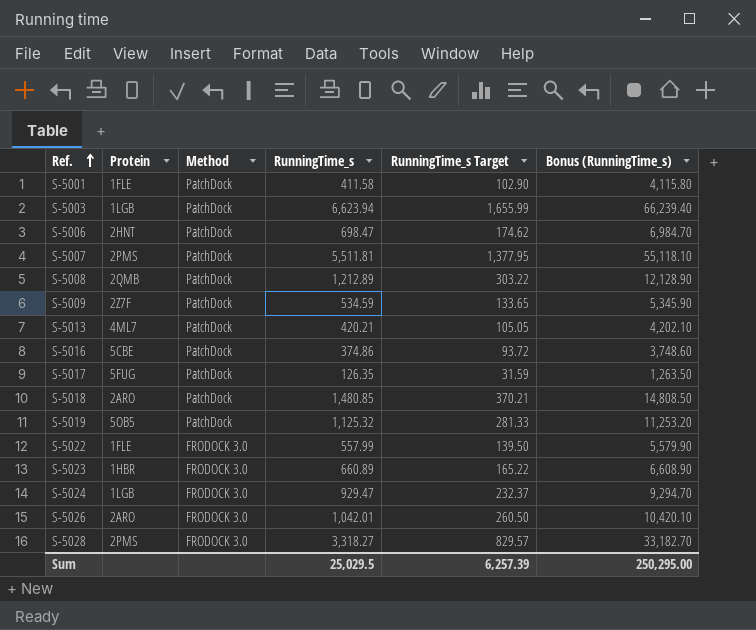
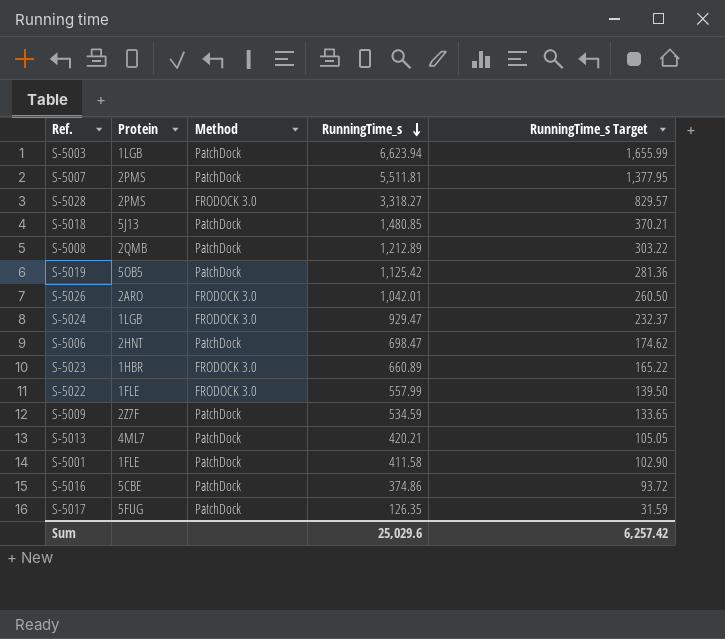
row order: Ref. ascending -> RunningTime_s descending
column Bonus (RunningTime_s) | formula: [RunningTime_s] * 10 -> none
S-5018 | Protein: 2ARO -> 5J13
S-5019 | RunningTime_s: 1,125.32 -> 1,125.42
S-5019 | RunningTime_s Target: 281.33 -> 281.36
Sum | RunningTime_s: 25,029.5 -> 25,029.6
Sum | RunningTime_s Target: 6,257.39 -> 6,257.42

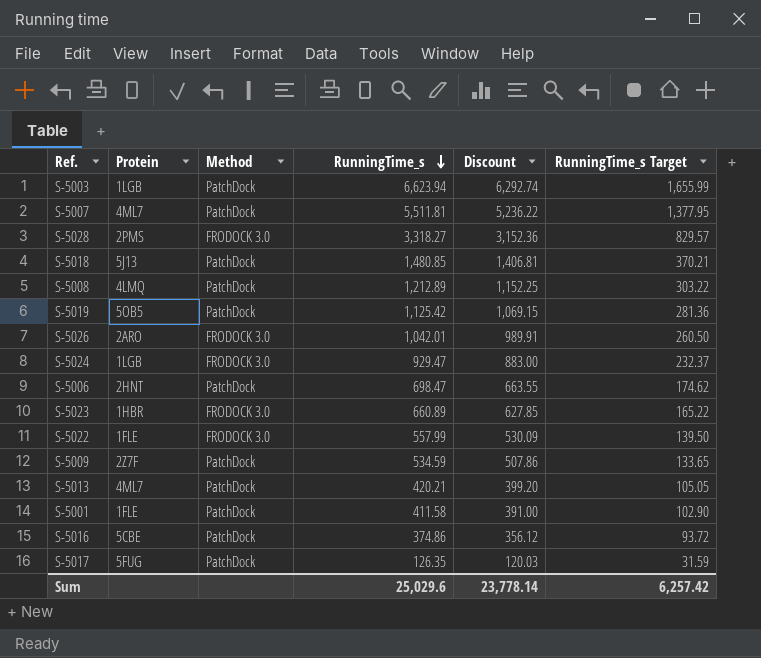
column Discount | formula: none -> [RunningTime_s] * 0.95
S-5007 | Protein: 2PMS -> 4ML7
S-5008 | Protein: 2QMB -> 4LMQ

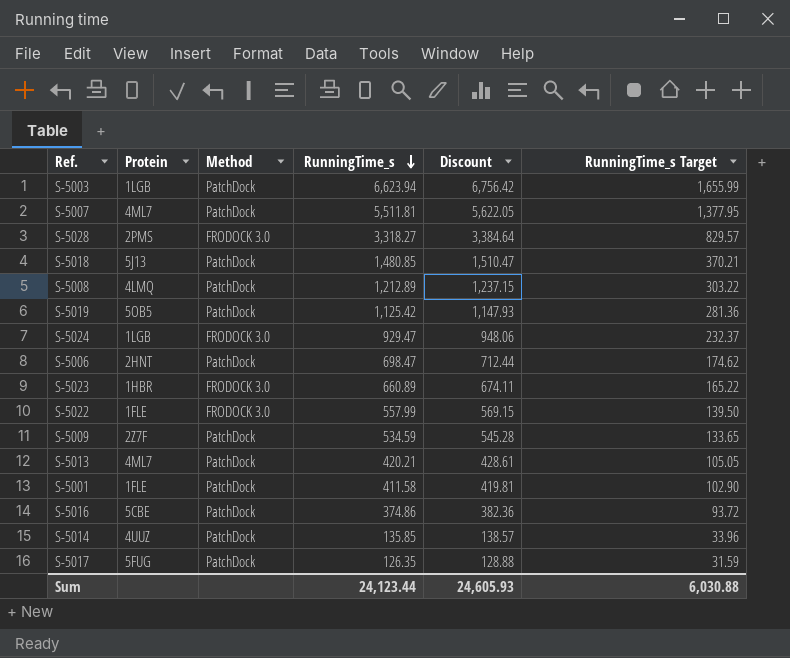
column Discount | formula: [RunningTime_s] * 0.95 -> [RunningTime_s] * 1.02
row S-5026: 2ARO | FRODOCK 3.0 | 1,042.01 | 989.91 | 260.50 -> none
row S-5014: none -> 4UUZ | PatchDock | 135.85 | 138.57 | 33.96
Sum | RunningTime_s: 25,029.6 -> 24,123.44
Sum | Discount: 23,778.14 -> 24,605.93
Sum | RunningTime_s Target: 6,257.42 -> 6,030.88

